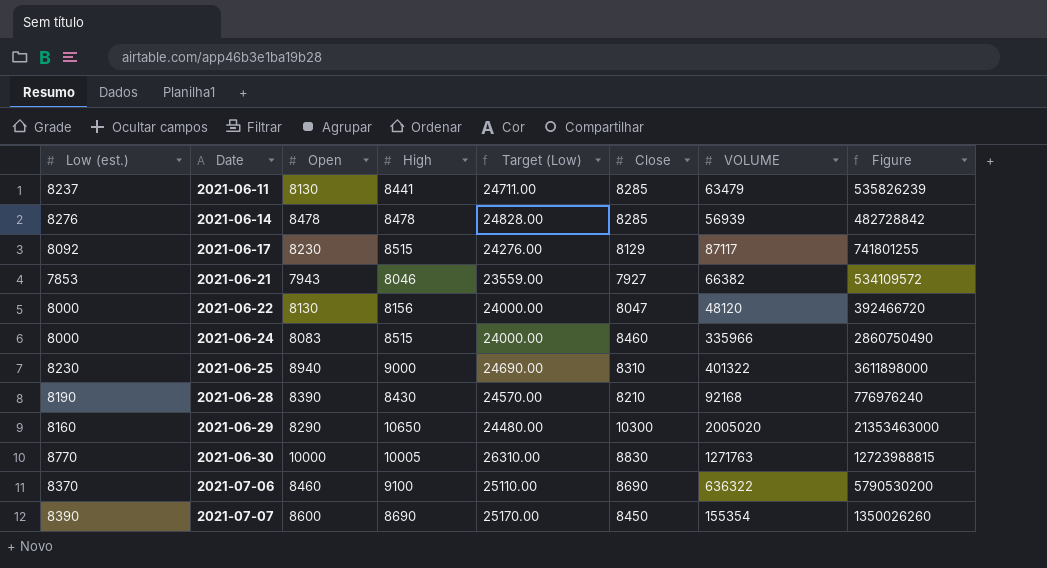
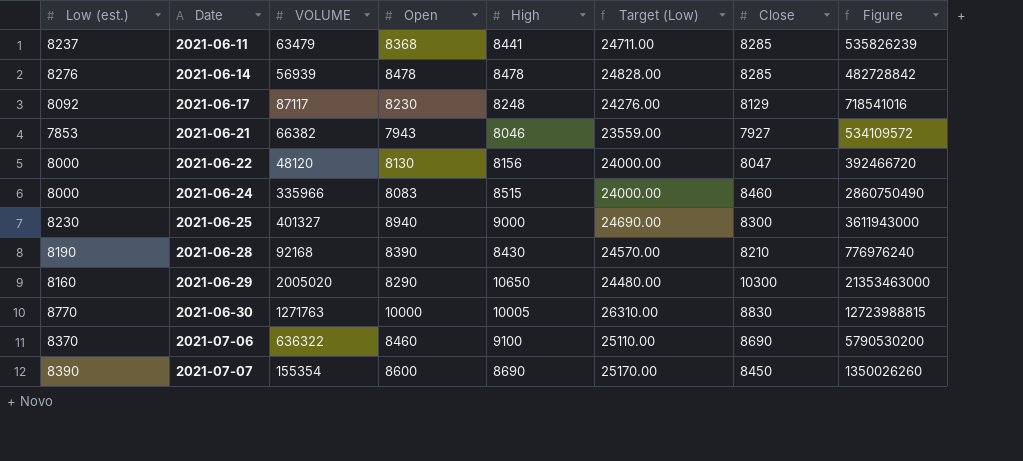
column VOLUME | position: 7 -> 3
2021-06-11 | Open: 8130 -> 8368
2021-06-17 | High: 8515 -> 8248
2021-06-17 | Figure: 741801255 -> 718541016
2021-06-25 | VOLUME: 401322 -> 401327
2021-06-25 | Close: 8310 -> 8300
2021-06-25 | Figure: 3611898000 -> 3611943000

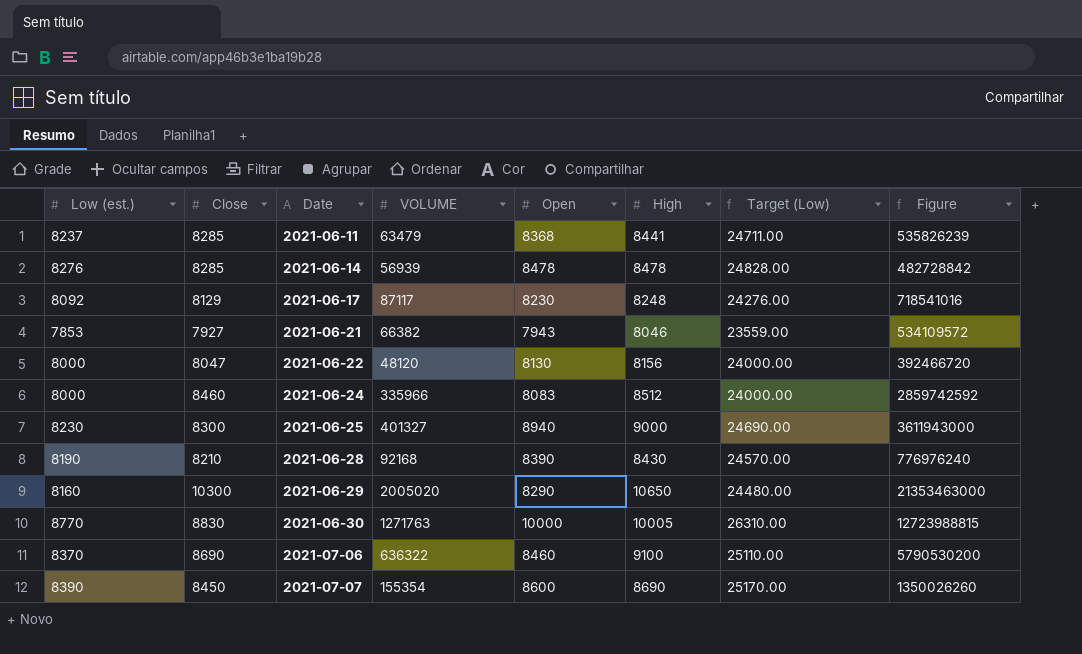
column Close | position: 7 -> 2
2021-06-24 | High: 8515 -> 8512
2021-06-24 | Figure: 2860750490 -> 2859742592

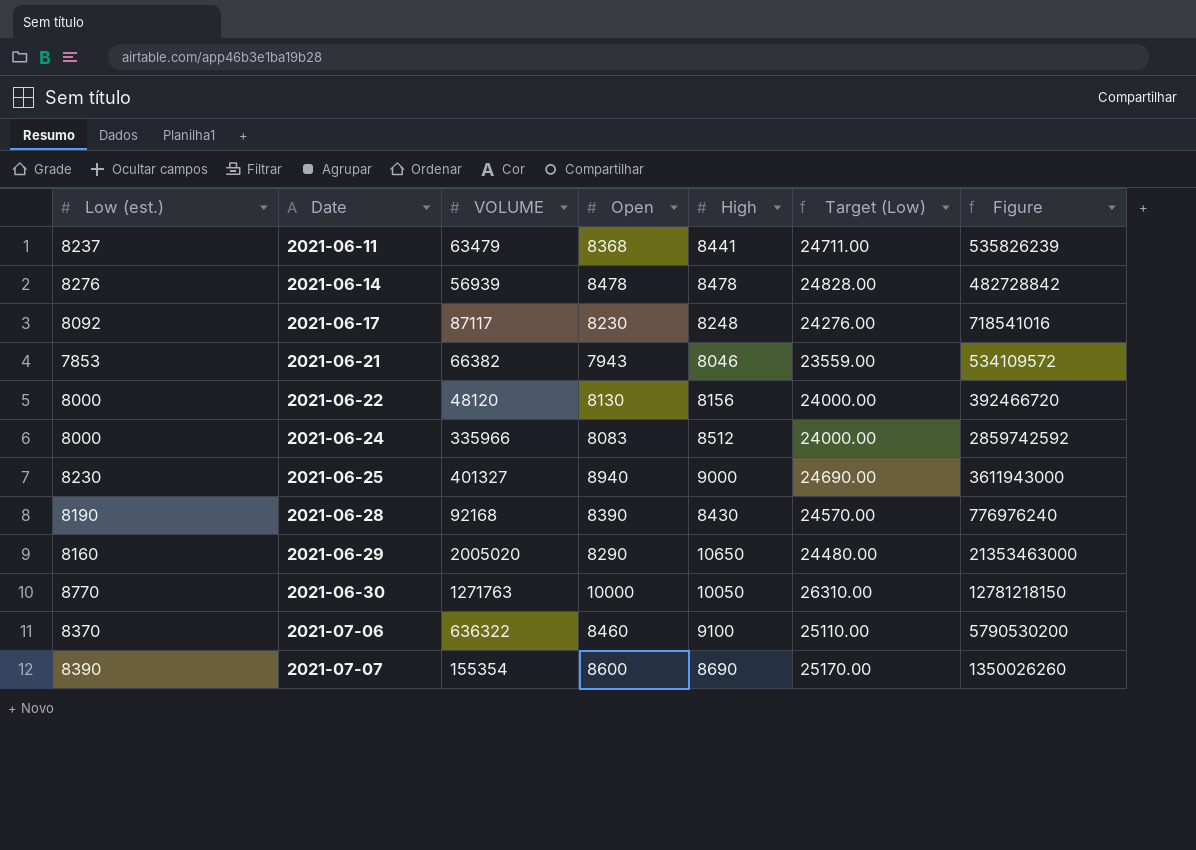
column Close | position: 2 -> none
2021-06-30 | High: 10005 -> 10050
2021-06-30 | Figure: 12723988815 -> 12781218150

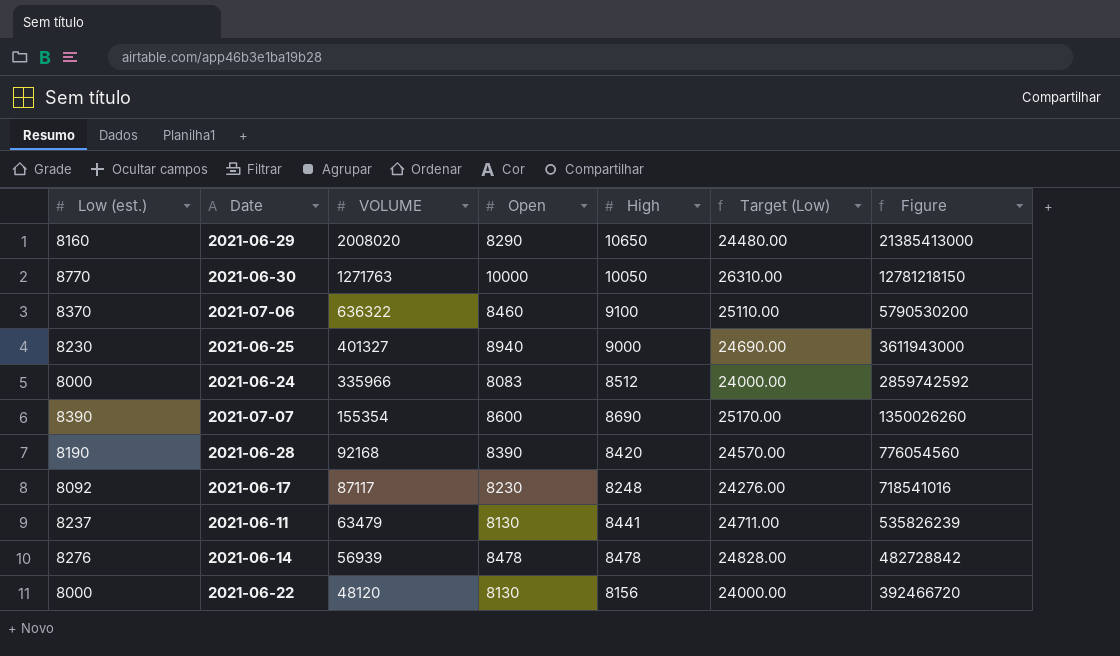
row order: Date ascending -> VOLUME descending
row 2021-06-21: 7853 | 66382 | 7943 | 8046 | 23559.00 | 534109572 -> none
2021-06-29 | VOLUME: 2005020 -> 2008020
2021-06-29 | Figure: 21353463000 -> 21385413000
2021-06-28 | High: 8430 -> 8420
2021-06-28 | Figure: 776976240 -> 776054560
2021-06-11 | Open: 8368 -> 8130

